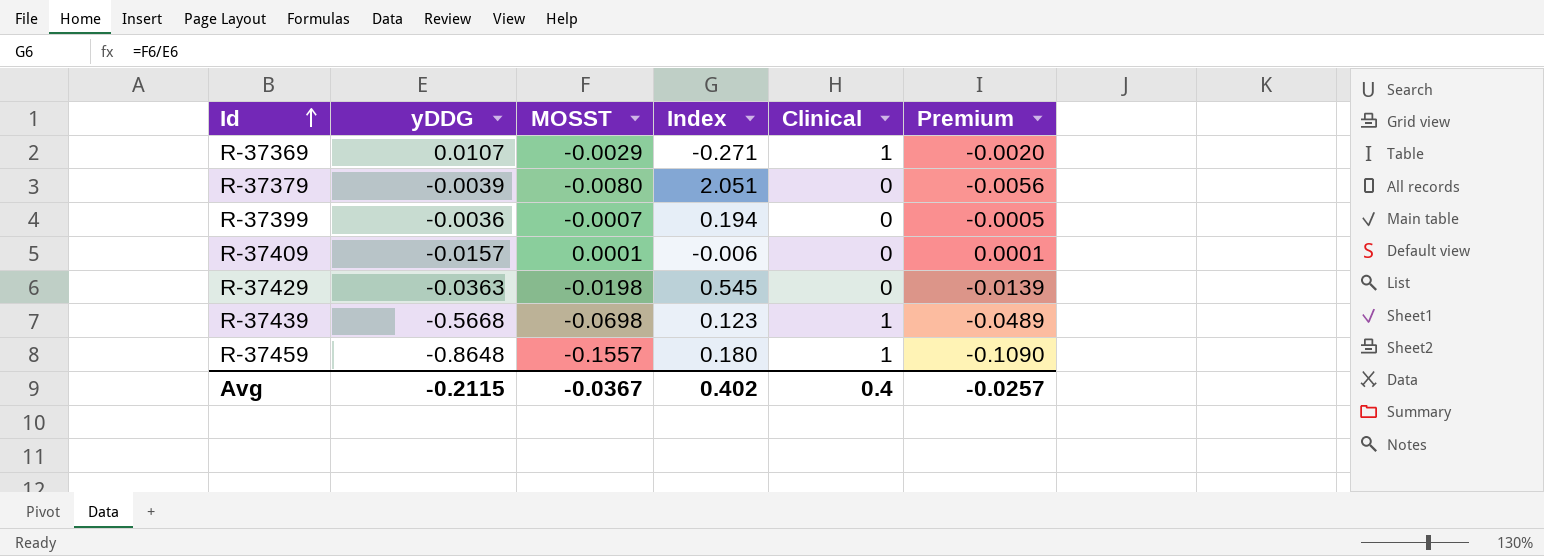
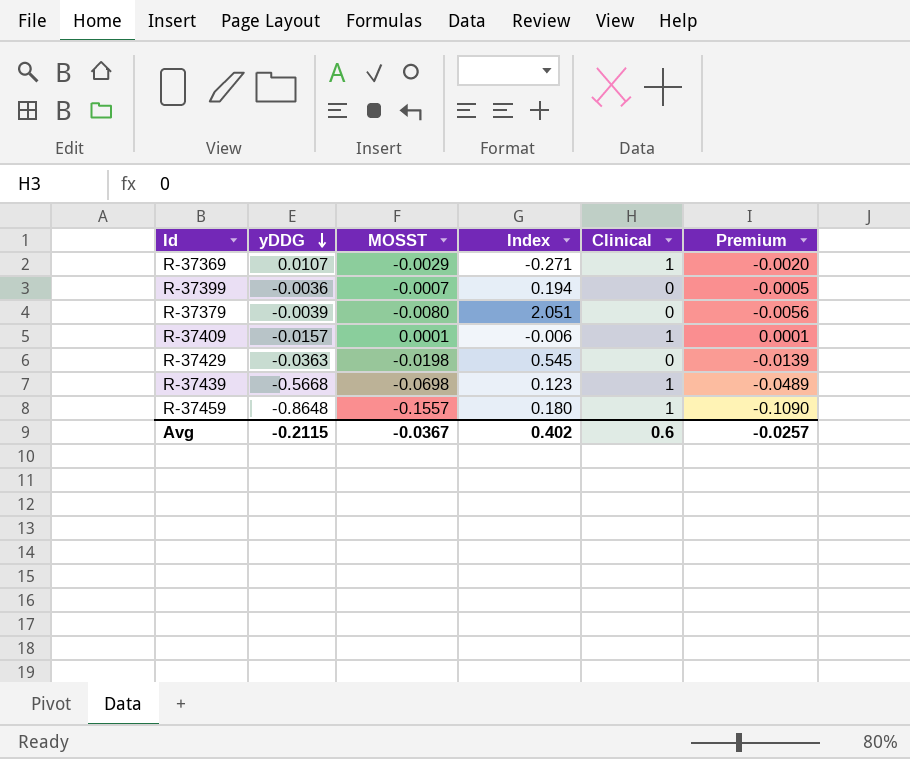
row order: Id ascending -> yDDG descending
R-37409 | Clinical: 0 -> 1
Avg | Clinical: 0.4 -> 0.6

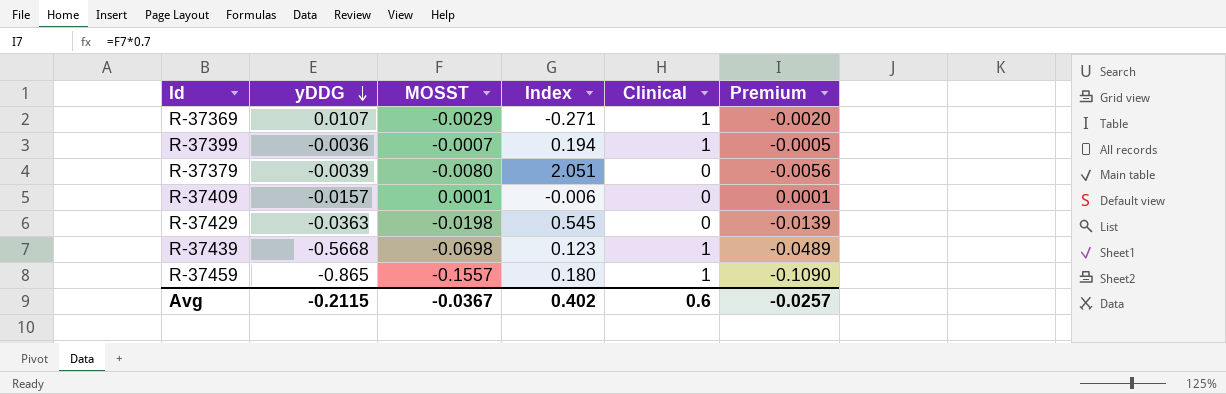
R-37399 | Clinical: 0 -> 1
R-37409 | Clinical: 1 -> 0
R-37459 | yDDG: -0.8648 -> -0.865

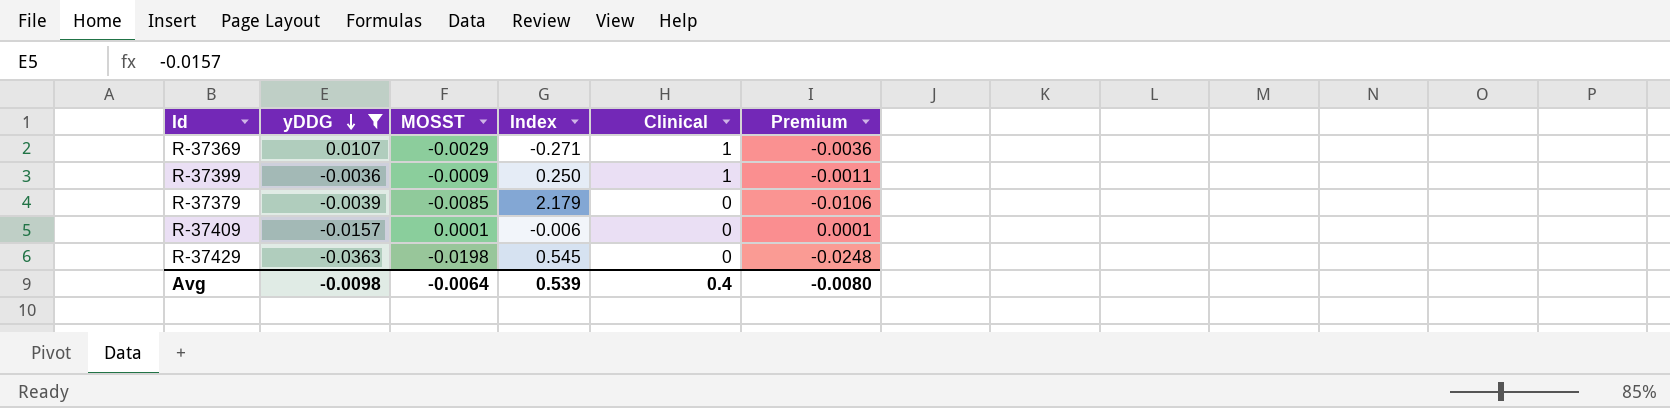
filter: none -> yDDG >= -0.0363
column Premium | formula: [MOSST] * 0.7 -> [MOSST] * 1.25
R-37399 | MOSST: -0.0007 -> -0.0009
R-37399 | Index: 0.194 -> 0.250
R-37379 | MOSST: -0.0080 -> -0.0085
R-37379 | Index: 2.051 -> 2.179
Avg | yDDG: -0.2115 -> -0.0098
Avg | MOSST: -0.0367 -> -0.0064
Avg | Index: 0.402 -> 0.539
Avg | Clinical: 0.6 -> 0.4
Avg | Premium: -0.0257 -> -0.0080

